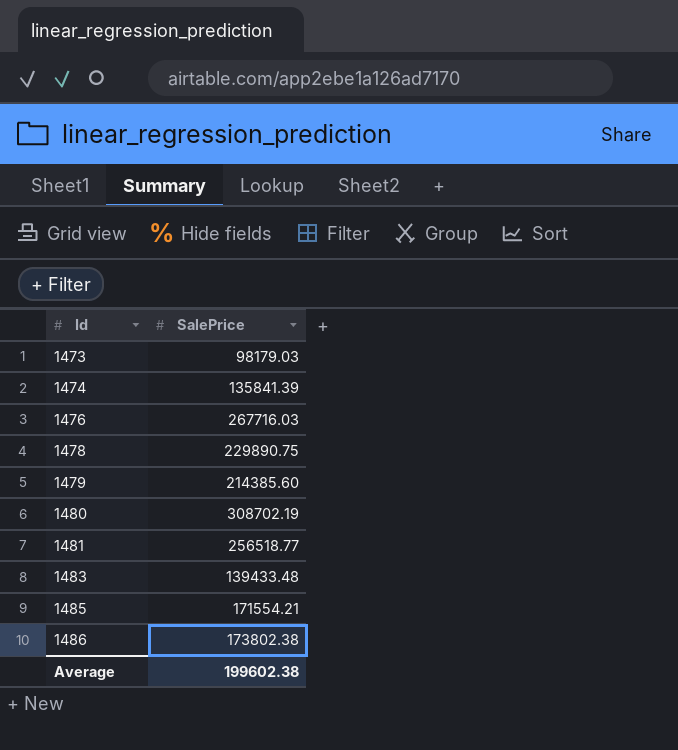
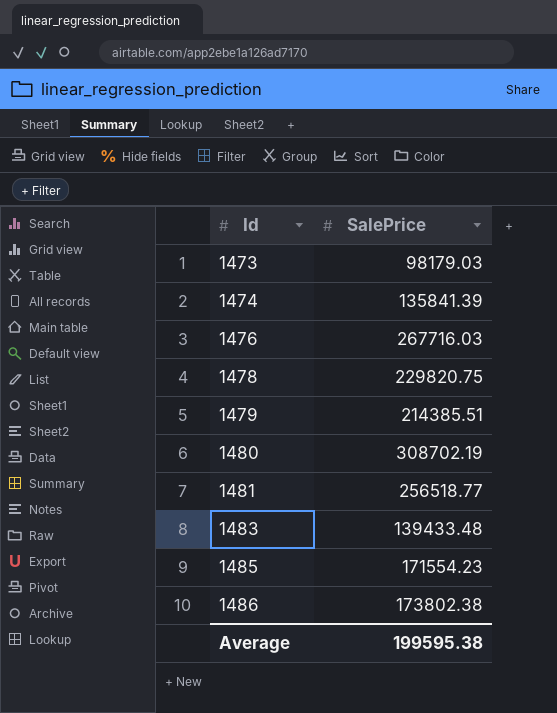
1478 | SalePrice: 229890.75 -> 229820.75
1479 | SalePrice: 214385.60 -> 214385.51
1485 | SalePrice: 171554.21 -> 171554.23
Average | SalePrice: 199602.38 -> 199595.38

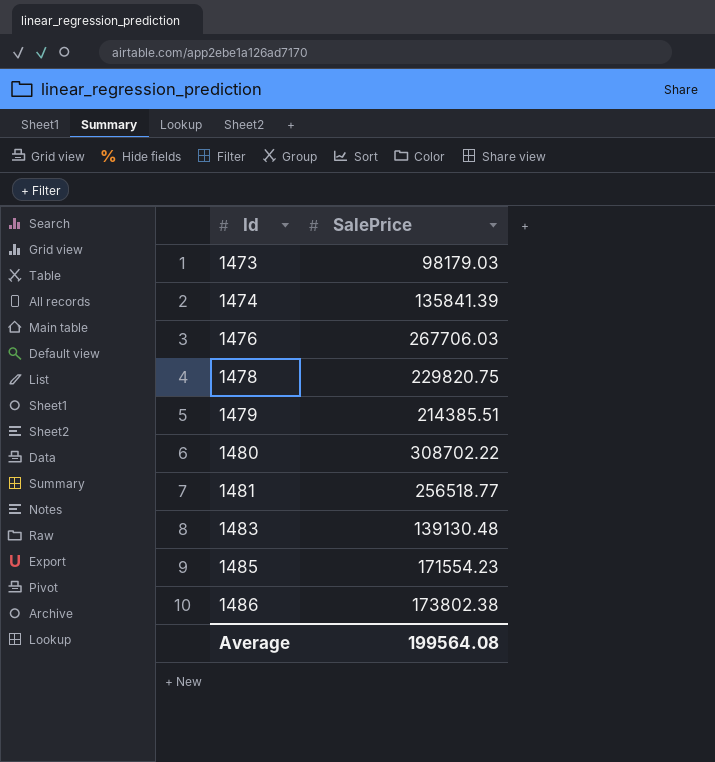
1476 | SalePrice: 267716.03 -> 267706.03
1480 | SalePrice: 308702.19 -> 308702.22
1483 | SalePrice: 139433.48 -> 139130.48
Average | SalePrice: 199595.38 -> 199564.08

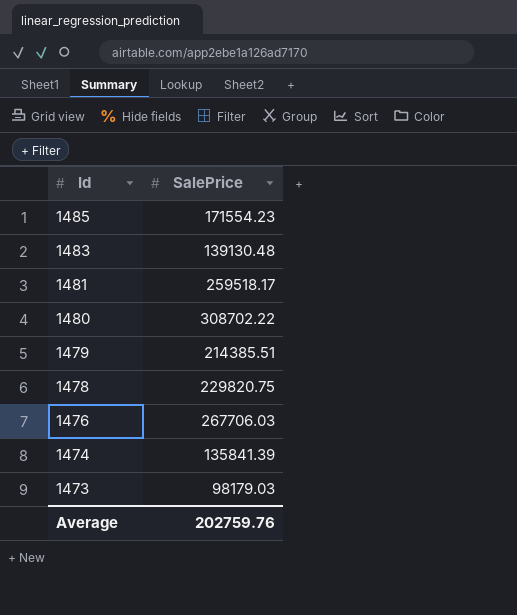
row order: Id ascending -> Id descending
row 1486: 173802.38 -> none
1481 | SalePrice: 256518.77 -> 259518.17
Average | SalePrice: 199564.08 -> 202759.76

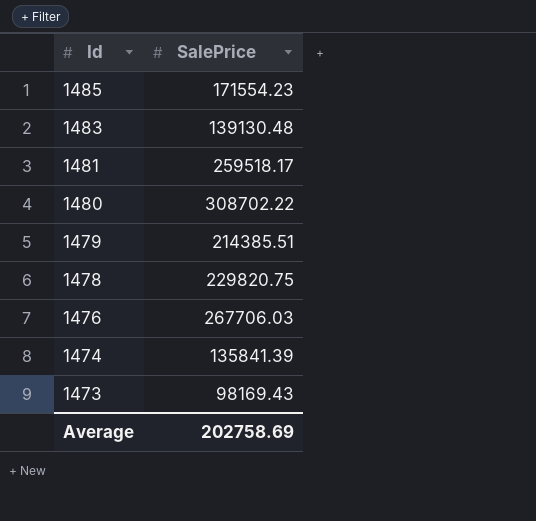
1473 | SalePrice: 98179.03 -> 98169.43
Average | SalePrice: 202759.76 -> 202758.69

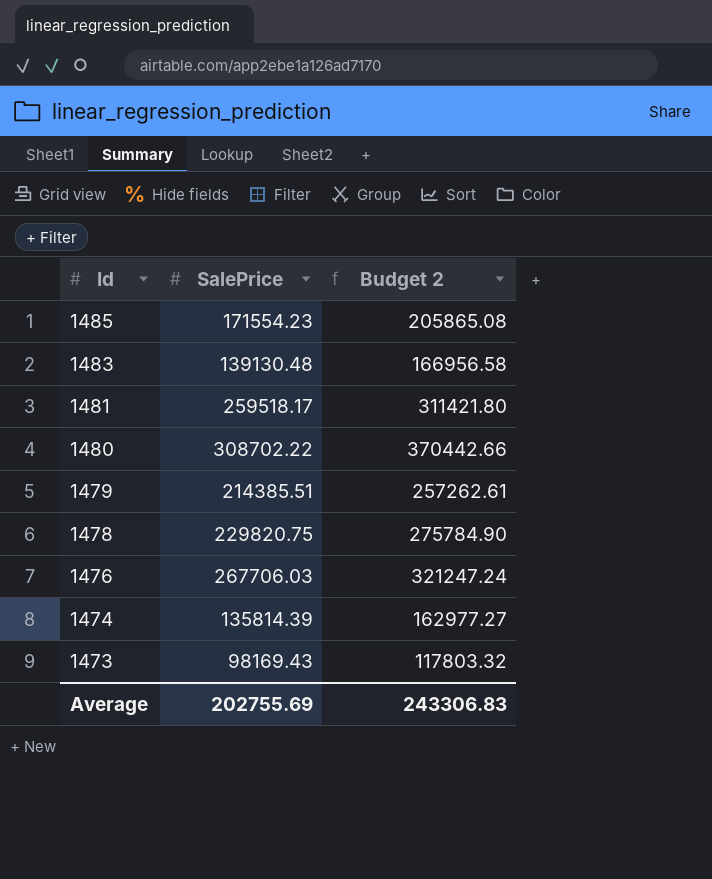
column Budget 2 | formula: none -> [SalePrice] * 1.2
1474 | SalePrice: 135841.39 -> 135814.39
Average | SalePrice: 202758.69 -> 202755.69

